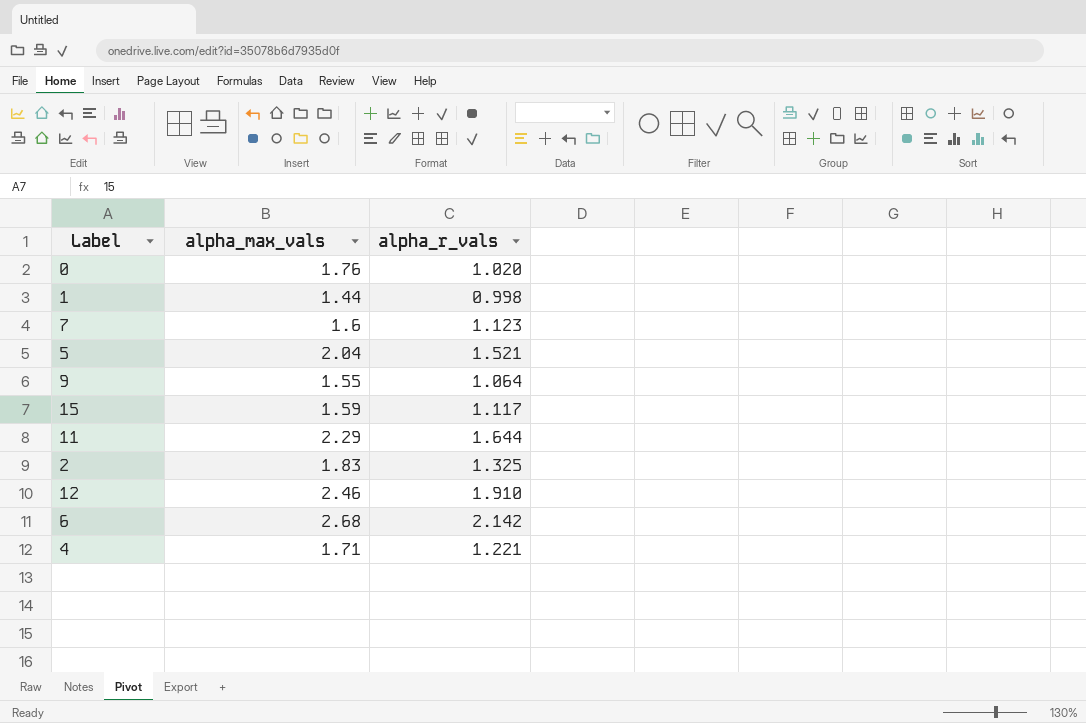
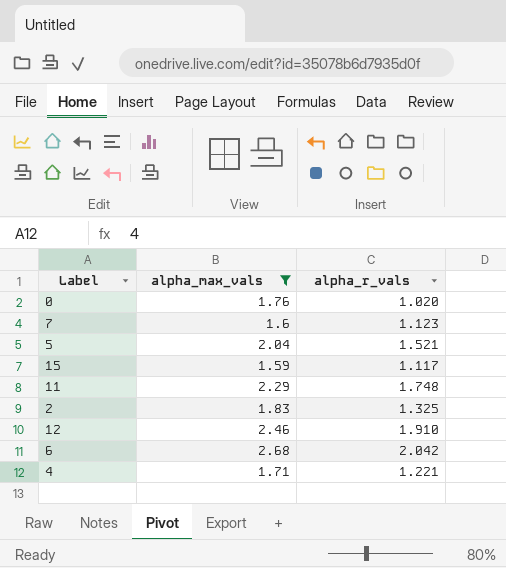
filter: none -> alpha_max_vals >= 1.59
11 | alpha_r_vals: 1.644 -> 1.748
6 | alpha_r_vals: 2.142 -> 2.042

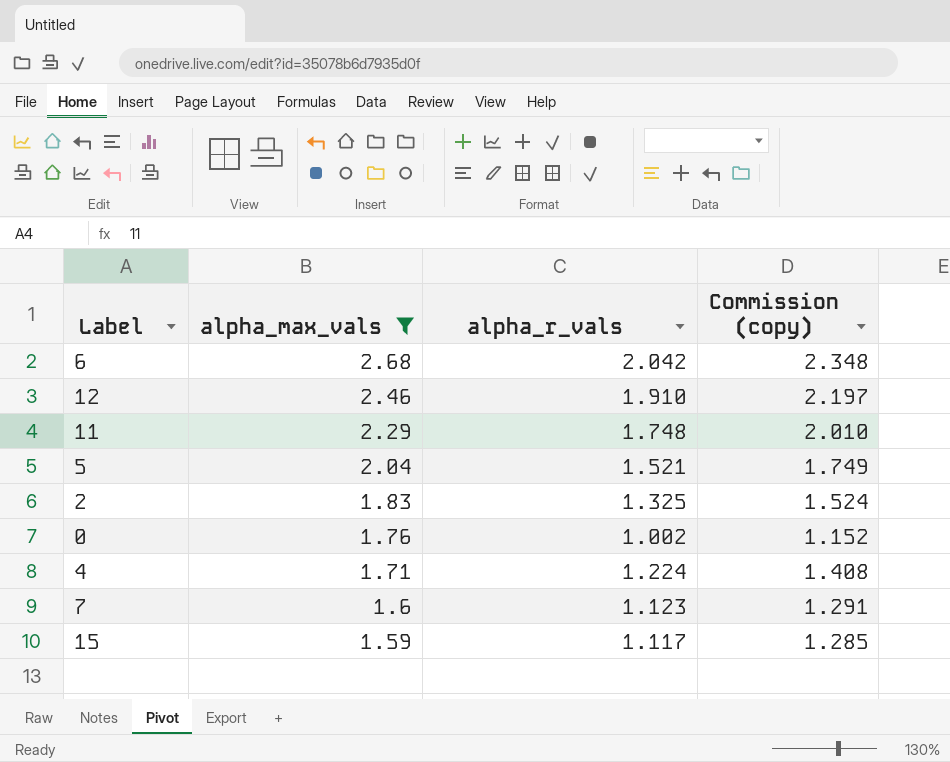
row order: none -> alpha_max_vals descending
column Commission (copy) | formula: none -> [alpha_r_vals] * 1.15
0 | alpha_r_vals: 1.020 -> 1.002
4 | alpha_r_vals: 1.221 -> 1.224

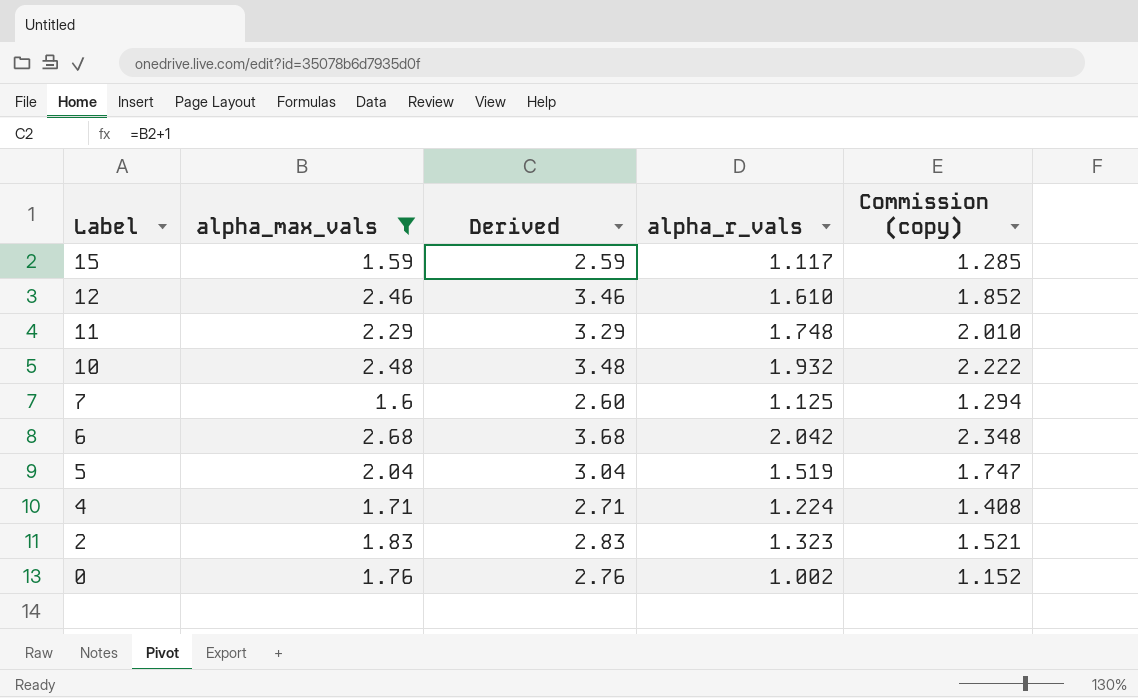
row order: alpha_max_vals descending -> Label descending
column Derived | formula: none -> [alpha_max_vals] + 1
12 | alpha_r_vals: 1.910 -> 1.610
12 | Commission (copy): 2.197 -> 1.852
row 10: none -> 2.48 | 3.48 | 1.932 | 2.222
7 | alpha_r_vals: 1.123 -> 1.125
7 | Commission (copy): 1.291 -> 1.294
5 | alpha_r_vals: 1.521 -> 1.519
5 | Commission (copy): 1.749 -> 1.747
2 | alpha_r_vals: 1.325 -> 1.323
2 | Commission (copy): 1.524 -> 1.521

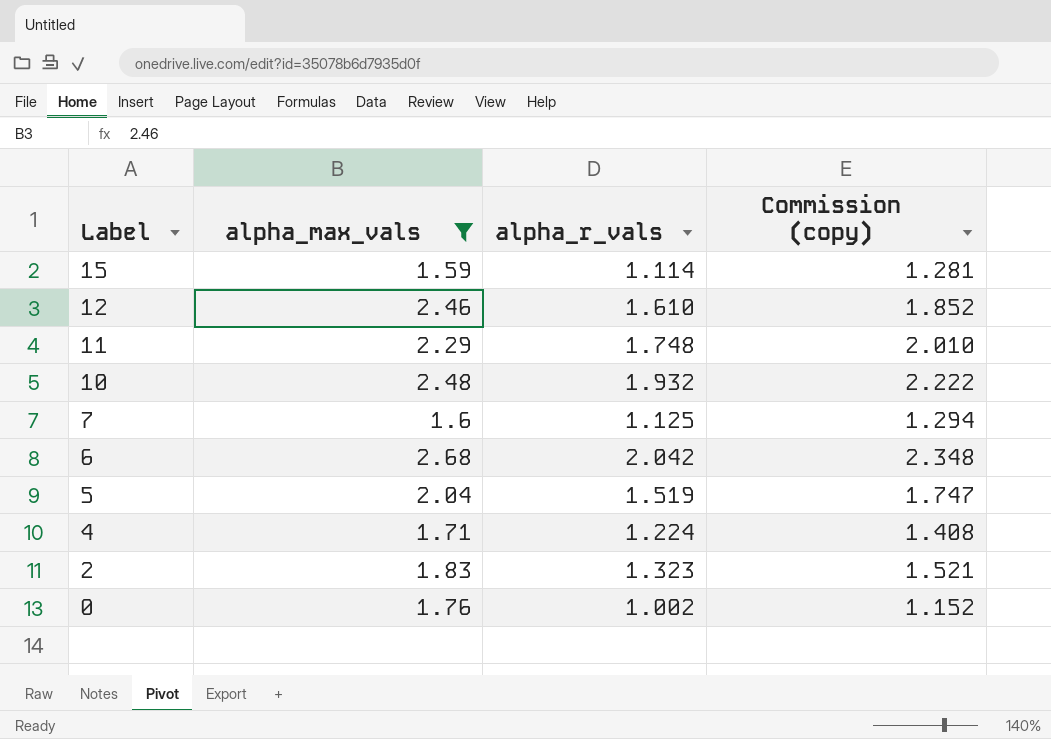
column Derived | formula: [alpha_max_vals] + 1 -> none
15 | alpha_r_vals: 1.117 -> 1.114
15 | Commission (copy): 1.285 -> 1.281

